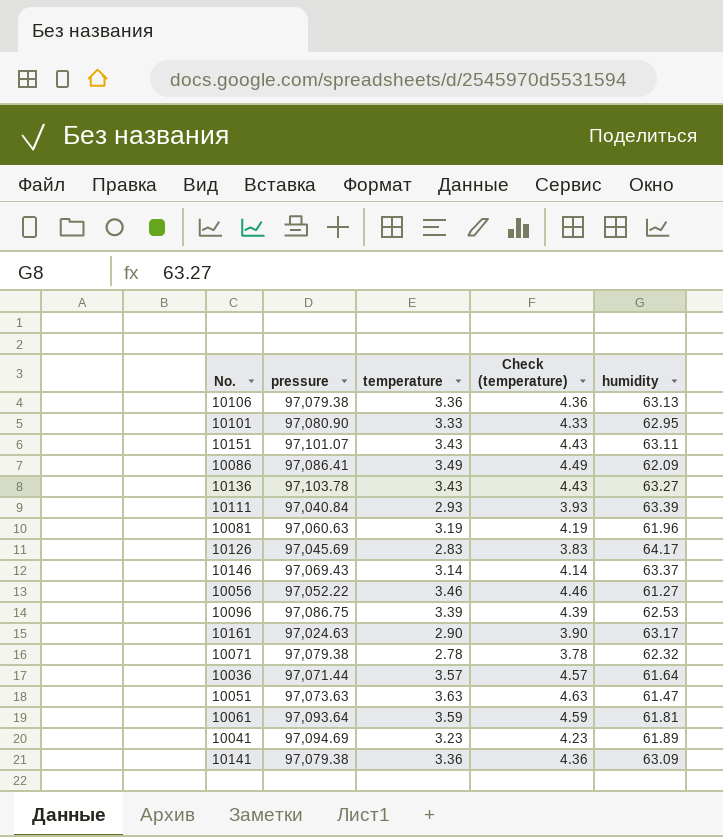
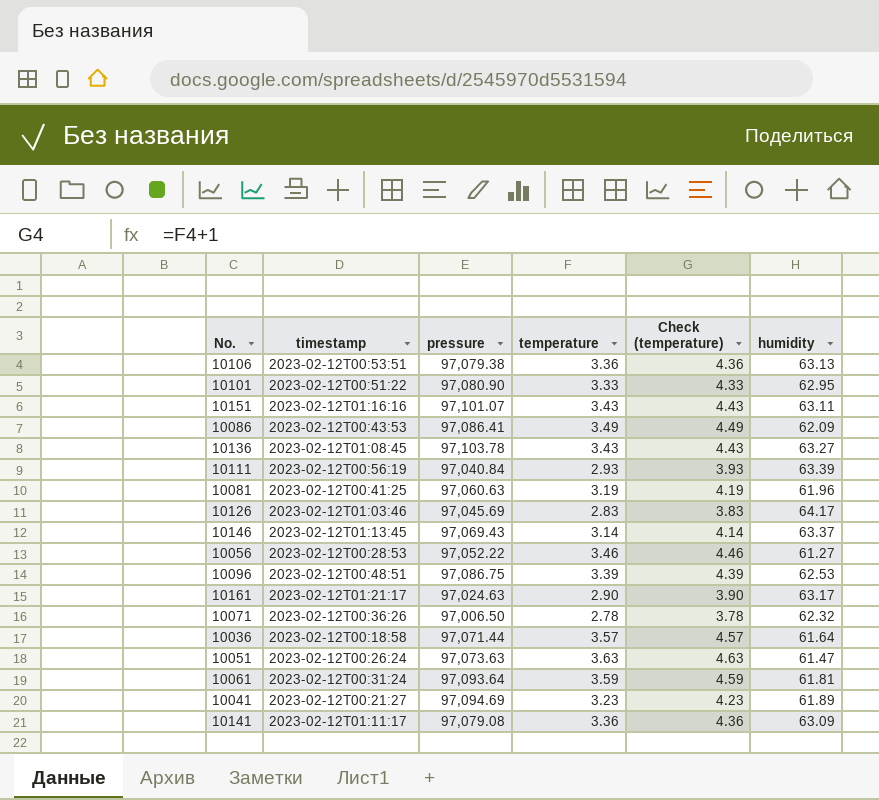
column timestamp | position: none -> 2
10071 | pressure: 97,079.38 -> 97,006.50
10141 | pressure: 97,079.38 -> 97,079.08

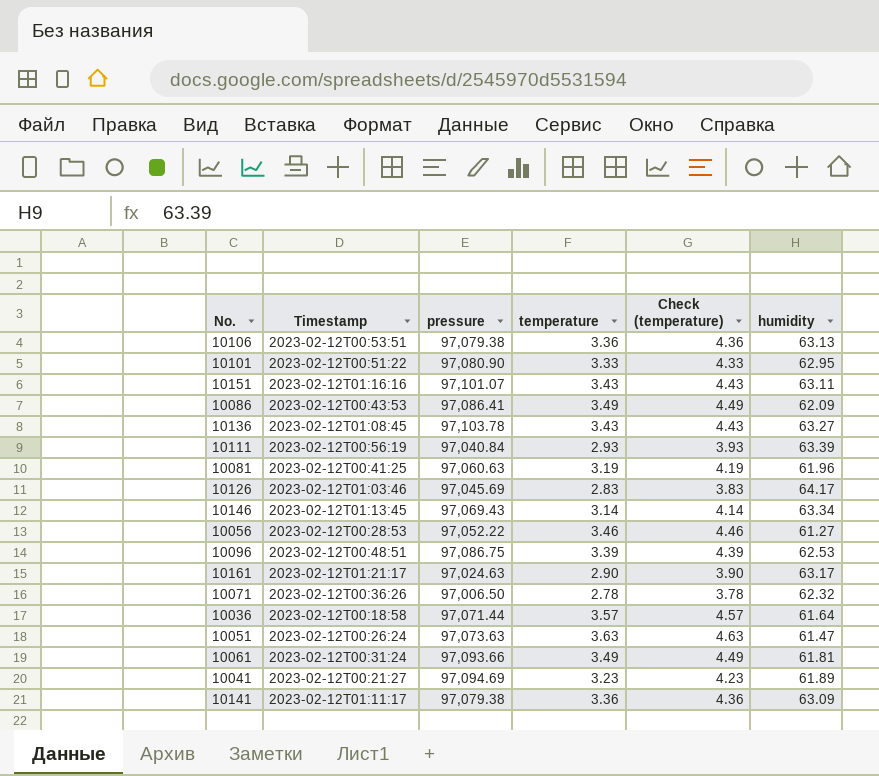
column name: timestamp -> Timestamp
10146 | humidity: 63.37 -> 63.34
10061 | pressure: 97,093.64 -> 97,093.66
10061 | temperature: 3.59 -> 3.49
10061 | Check (temperature): 4.59 -> 4.49
10141 | pressure: 97,079.08 -> 97,079.38

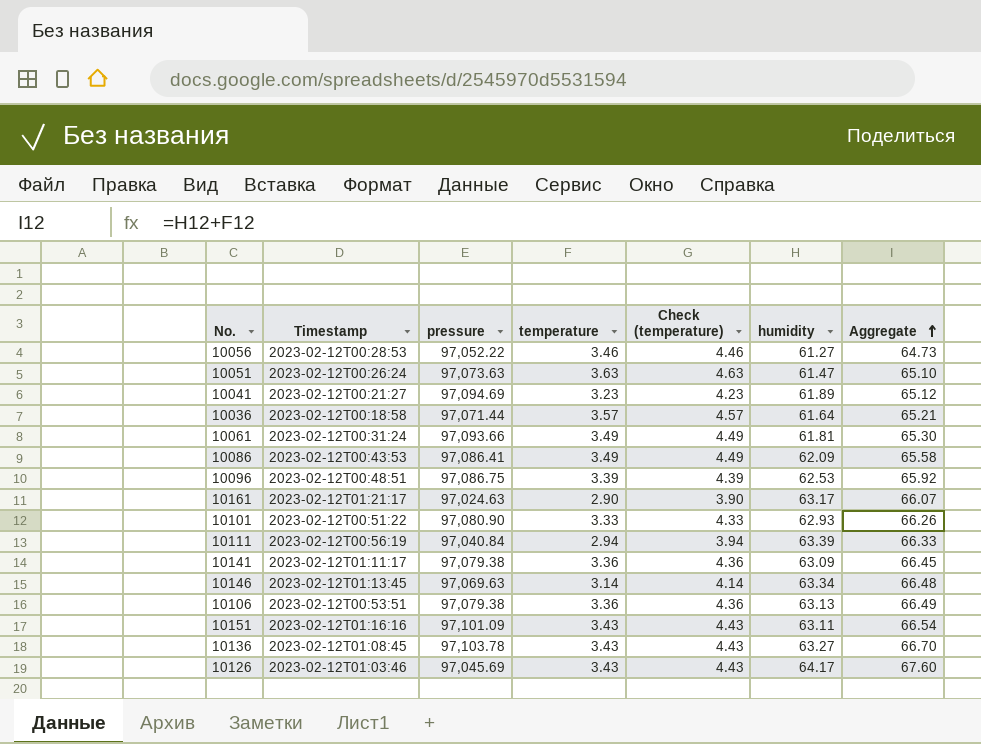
row order: none -> Aggregate ascending
column Aggregate | formula: none -> [temperature] + [humidity]
row 10081: 2023-02-12T00:41:25 | 97,060.63 | 3.19 | 4.19 | 61.96 -> none
row 10071: 2023-02-12T00:36:26 | 97,006.50 | 2.78 | 3.78 | 62.32 -> none
10101 | humidity: 62.95 -> 62.93
10111 | temperature: 2.93 -> 2.94
10111 | Check (temperature): 3.93 -> 3.94
10146 | pressure: 97,069.43 -> 97,069.63
10151 | pressure: 97,101.07 -> 97,101.09
10126 | temperature: 2.83 -> 3.43
10126 | Check (temperature): 3.83 -> 4.43

